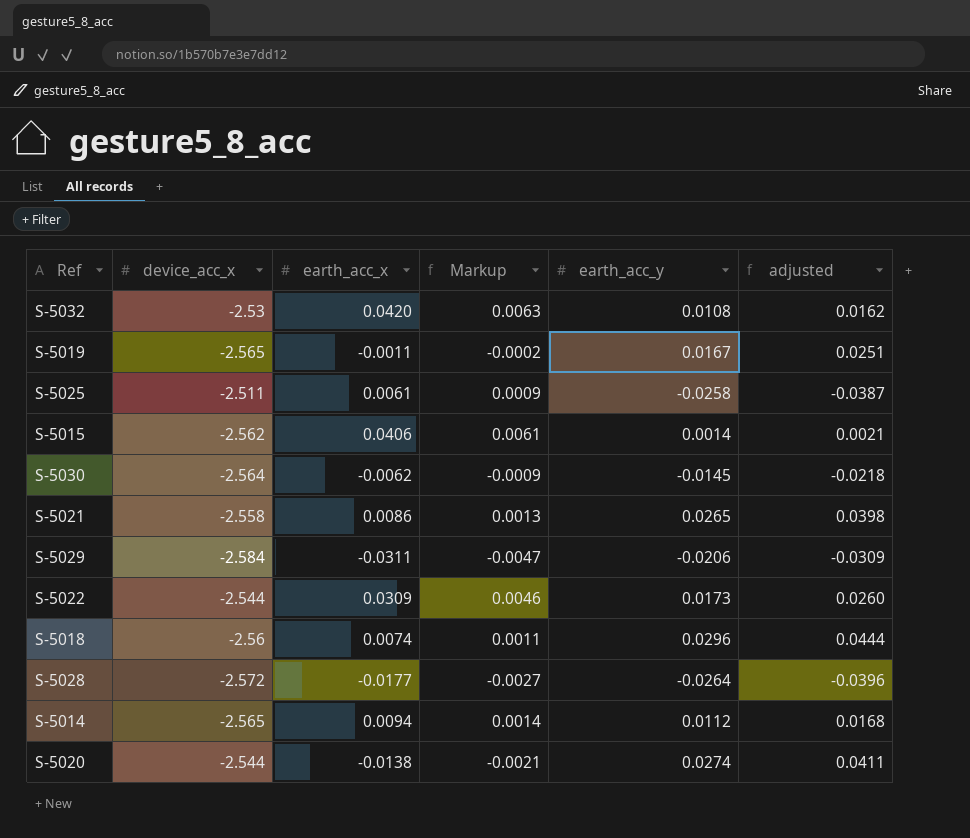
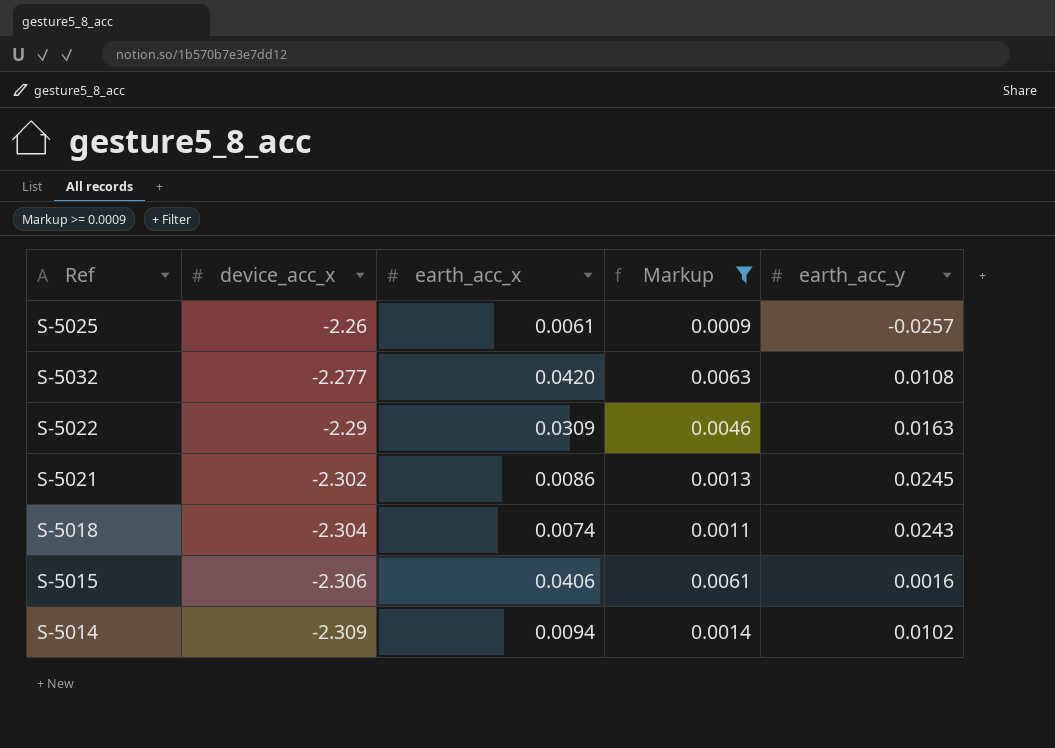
filter: none -> Markup >= 0.0009
row order: none -> device_acc_x descending
column adjusted | formula: [earth_acc_y] * 1.5 -> none
S-5025 | device_acc_x: -2.511 -> -2.26
S-5025 | earth_acc_y: -0.0258 -> -0.0257
S-5032 | device_acc_x: -2.53 -> -2.277
S-5022 | device_acc_x: -2.544 -> -2.29
S-5022 | earth_acc_y: 0.0173 -> 0.0163
S-5021 | device_acc_x: -2.558 -> -2.302
S-5021 | earth_acc_y: 0.0265 -> 0.0245
S-5018 | device_acc_x: -2.56 -> -2.304
S-5018 | earth_acc_y: 0.0296 -> 0.0243
S-5015 | device_acc_x: -2.562 -> -2.306
S-5015 | earth_acc_y: 0.0014 -> 0.0016
S-5014 | device_acc_x: -2.565 -> -2.309
S-5014 | earth_acc_y: 0.0112 -> 0.0102

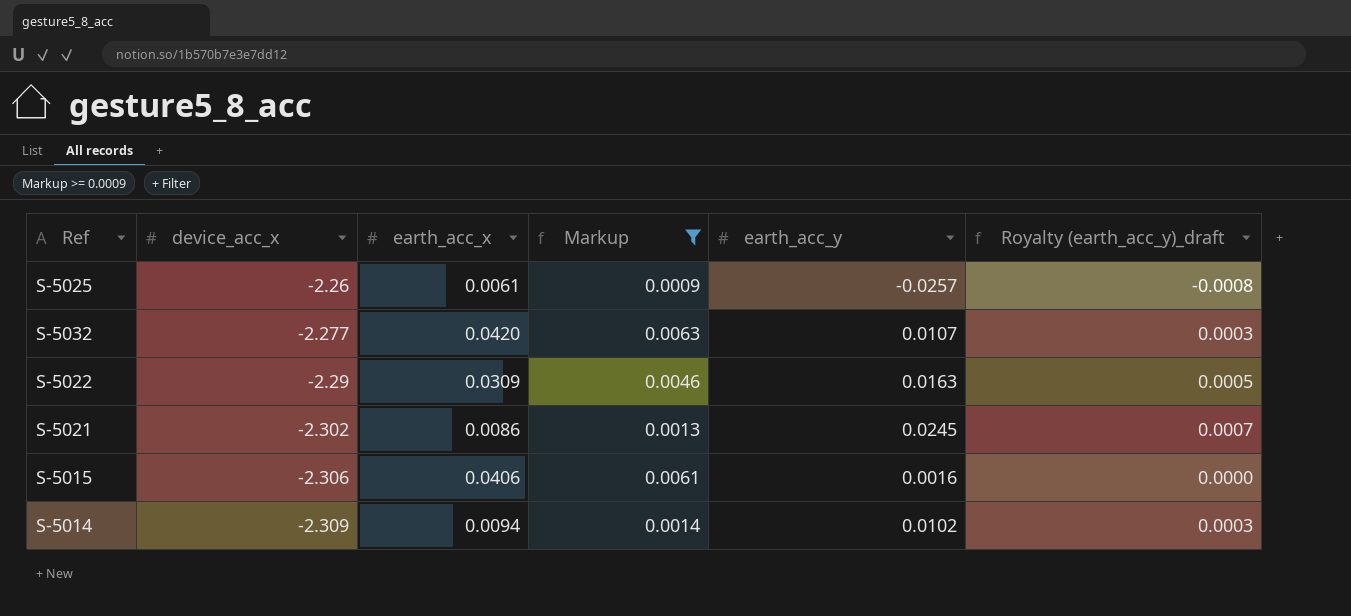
column Royalty (earth_acc_y)_draft | formula: none -> [earth_acc_y] * 0.03
row S-5018: -2.304 | 0.0074 | 0.0011 | 0.0243 -> none
S-5032 | earth_acc_y: 0.0108 -> 0.0107

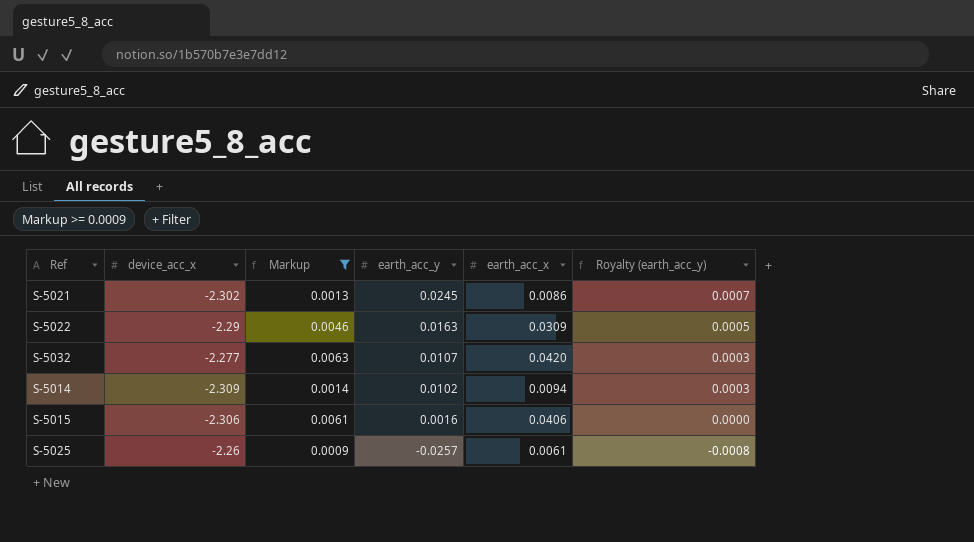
row order: device_acc_x descending -> earth_acc_y descending
column earth_acc_x | position: 3 -> 5
column name: Royalty (earth_acc_y)_draft -> Royalty (earth_acc_y)

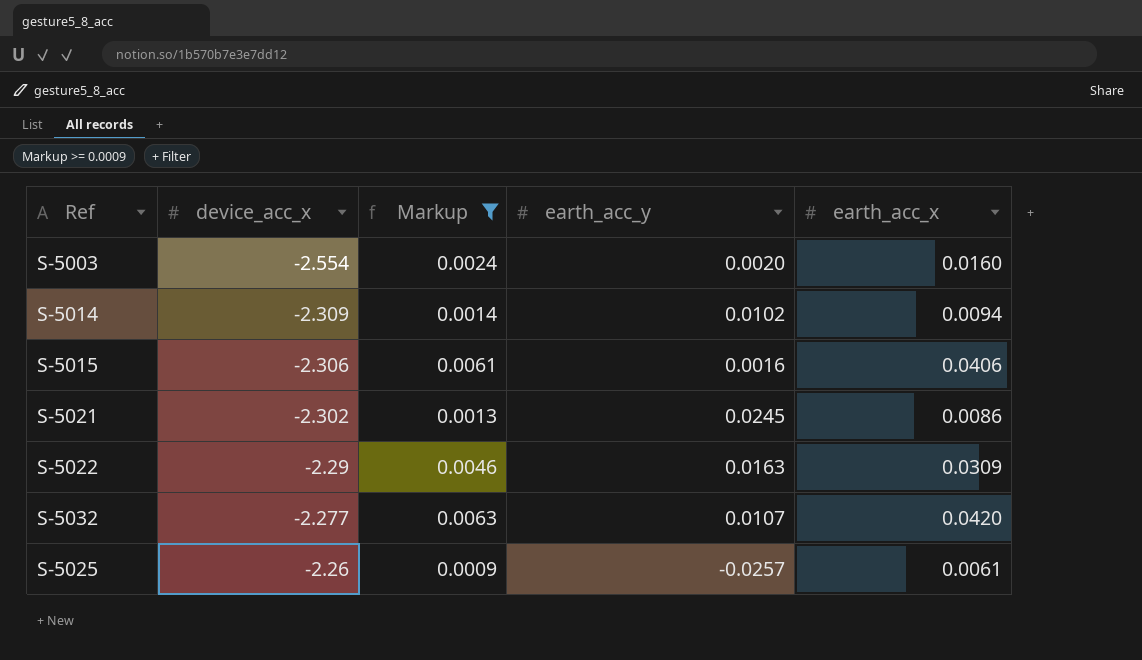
row order: earth_acc_y descending -> device_acc_x ascending
column Royalty (earth_acc_y) | formula: [earth_acc_y] * 0.03 -> none
row S-5003: none -> -2.554 | 0.0024 | 0.0020 | 0.0160

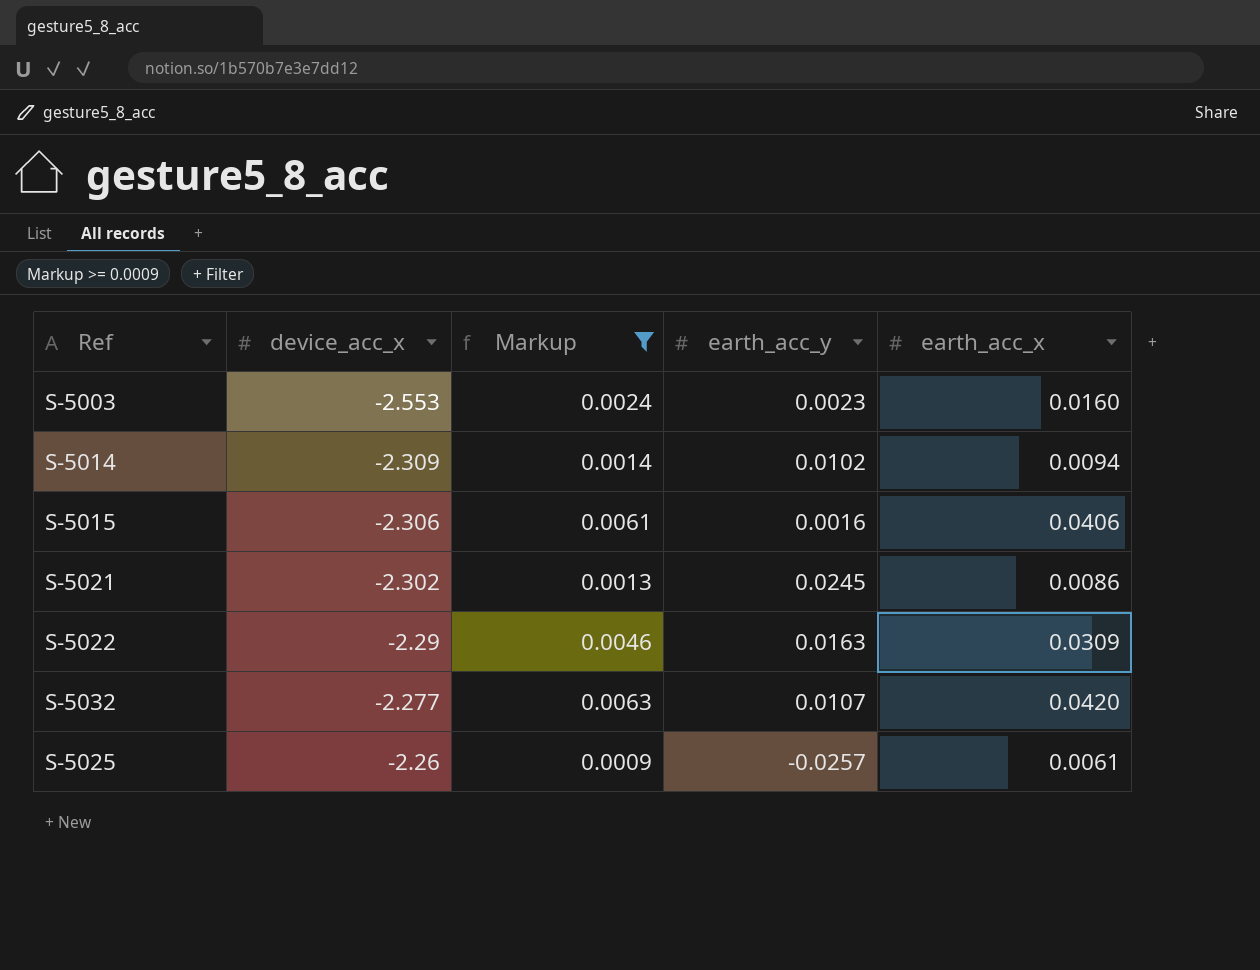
S-5003 | device_acc_x: -2.554 -> -2.553
S-5003 | earth_acc_y: 0.0020 -> 0.0023

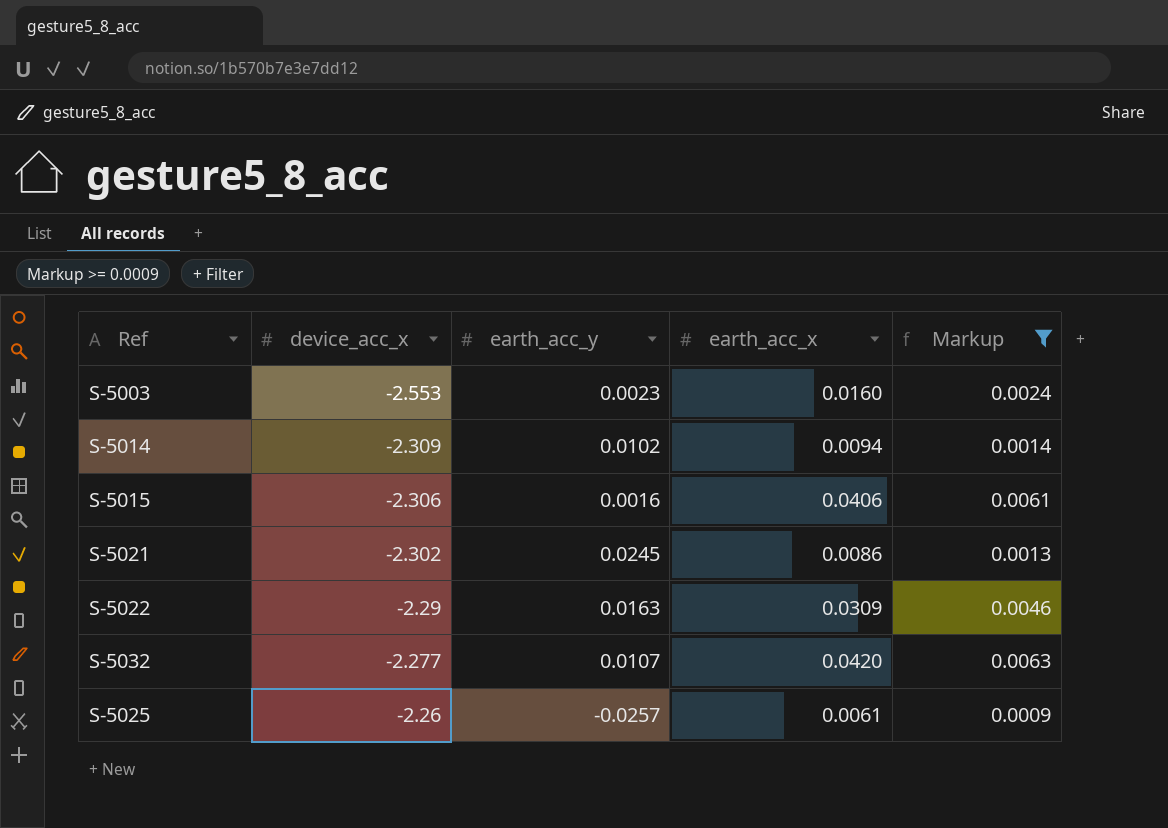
column Markup | position: 3 -> 5

